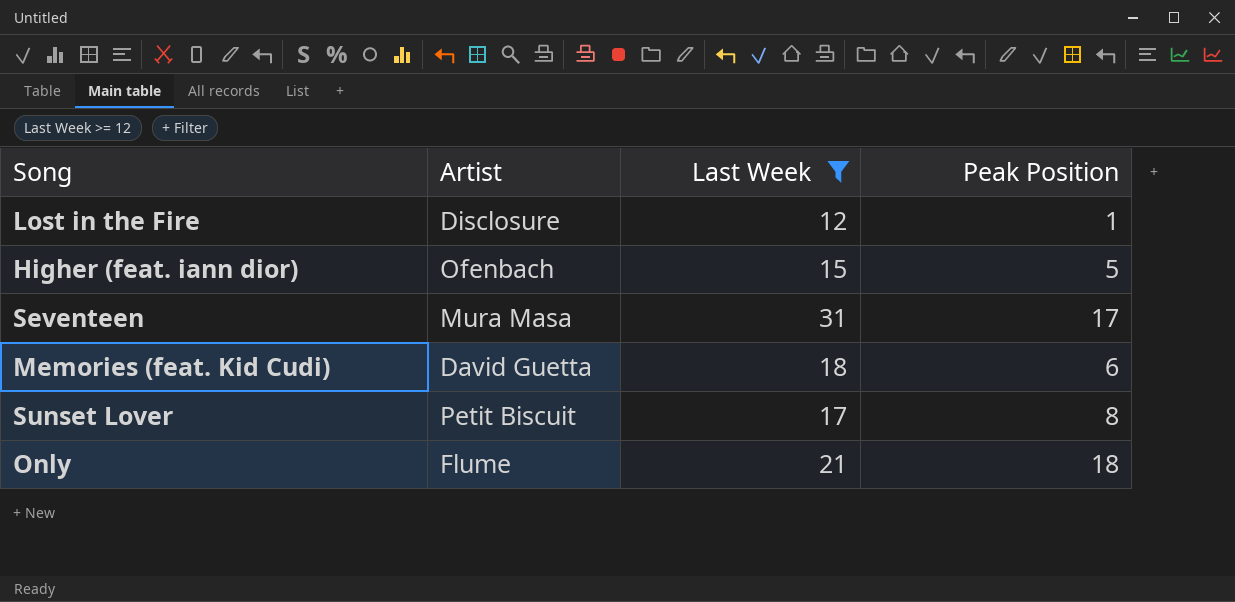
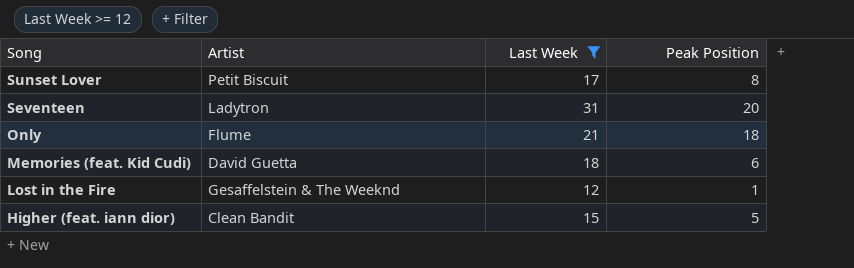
row order: none -> Song descending
Seventeen | Artist: Mura Masa -> Ladytron
Seventeen | Peak Position: 17 -> 20
Lost in the Fire | Artist: Disclosure -> Gesaffelstein & The Weeknd
Higher (feat. iann dior) | Artist: Ofenbach -> Clean Bandit

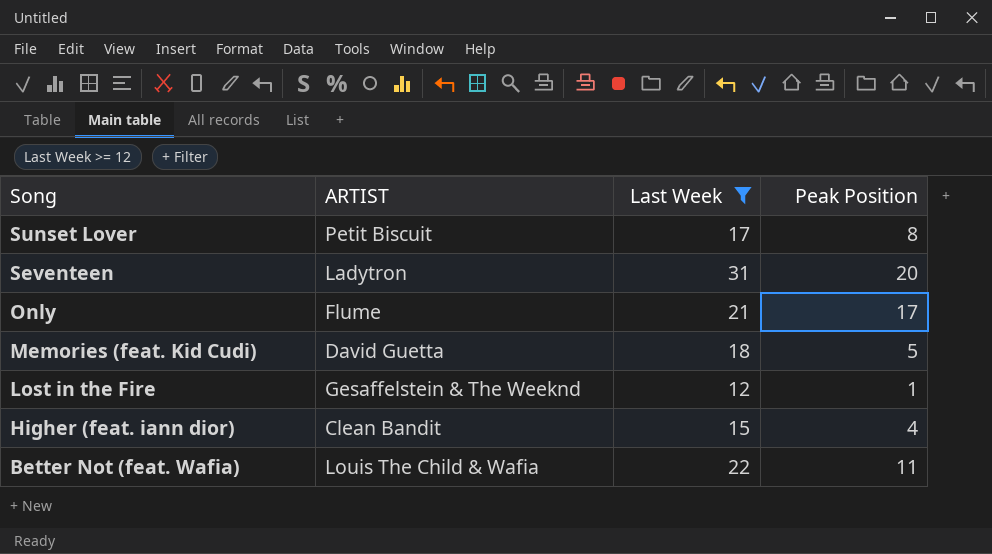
column name: Artist -> ARTIST
Only | Peak Position: 18 -> 17
Memories (feat. Kid Cudi) | Peak Position: 6 -> 5
Higher (feat. iann dior) | Peak Position: 5 -> 4
row Better Not (feat. Wafia): none -> Louis The Child & Wafia | 22 | 11

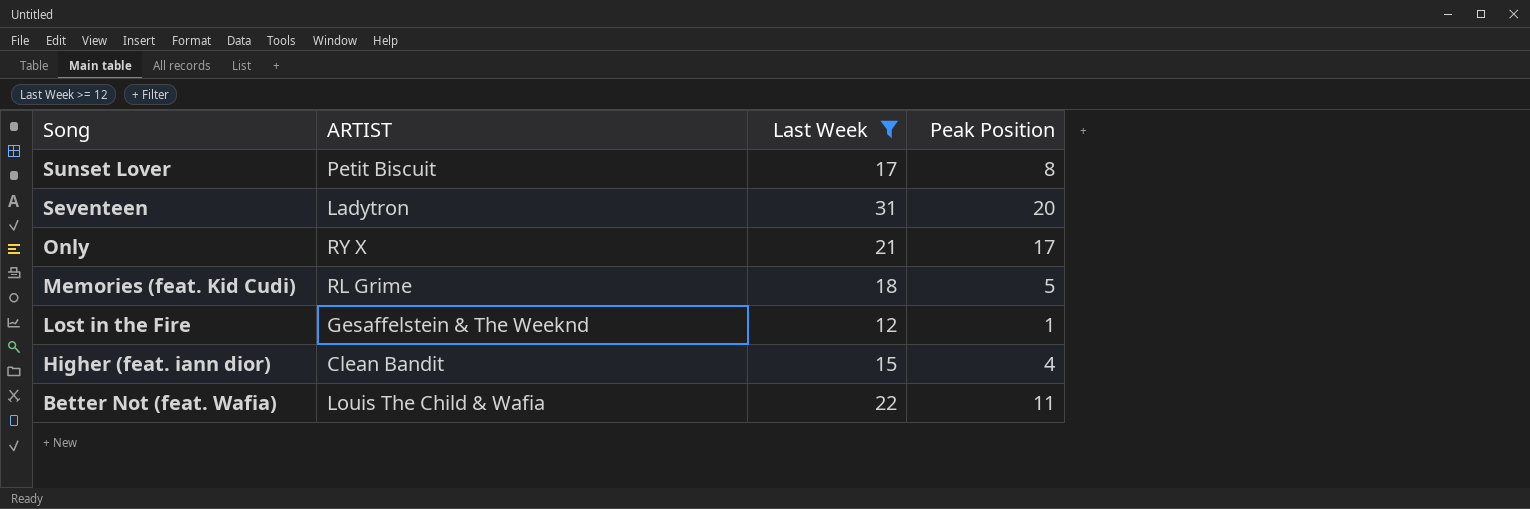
Only | ARTIST: Flume -> RY X
Memories (feat. Kid Cudi) | ARTIST: David Guetta -> RL Grime

